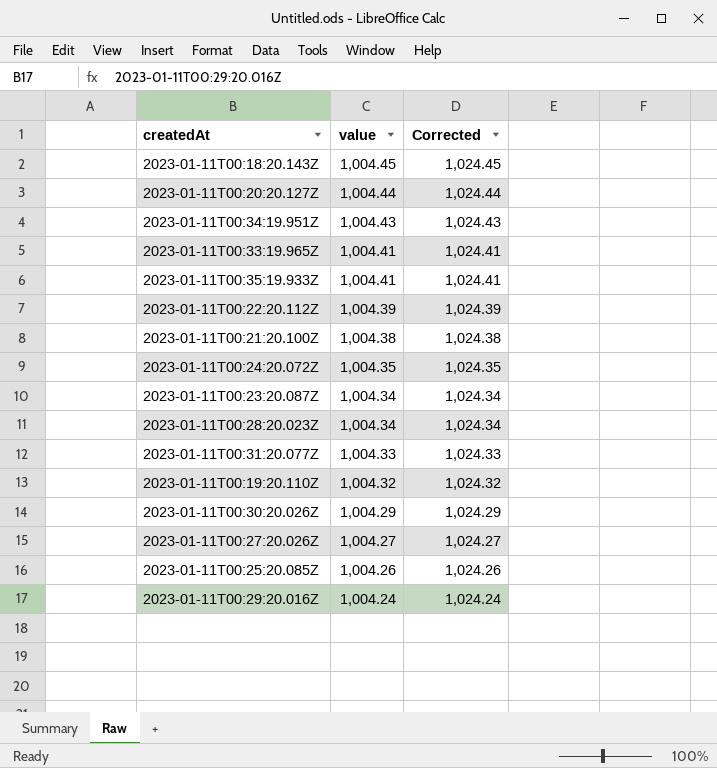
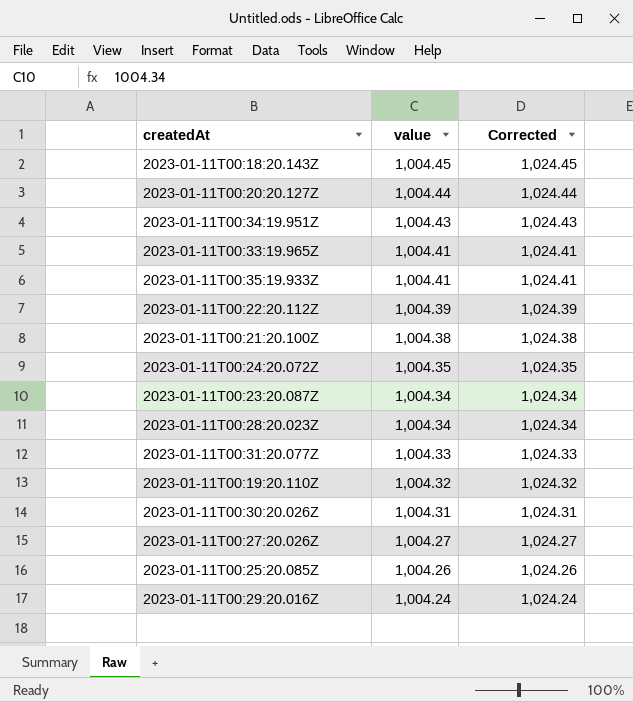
2023-01-11T00:30:20.026Z | value: 1,004.29 -> 1,004.31
2023-01-11T00:30:20.026Z | Corrected: 1,024.29 -> 1,024.31

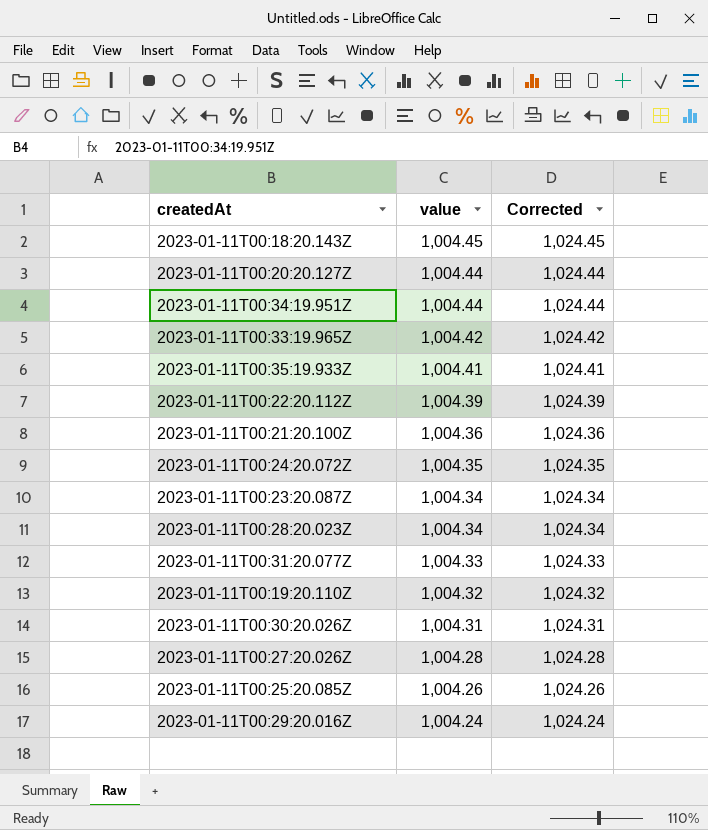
2023-01-11T00:34:19.951Z | value: 1,004.43 -> 1,004.44
2023-01-11T00:34:19.951Z | Corrected: 1,024.43 -> 1,024.44
2023-01-11T00:33:19.965Z | value: 1,004.41 -> 1,004.42
2023-01-11T00:33:19.965Z | Corrected: 1,024.41 -> 1,024.42
2023-01-11T00:21:20.100Z | value: 1,004.38 -> 1,004.36
2023-01-11T00:21:20.100Z | Corrected: 1,024.38 -> 1,024.36
2023-01-11T00:27:20.026Z | value: 1,004.27 -> 1,004.28
2023-01-11T00:27:20.026Z | Corrected: 1,024.27 -> 1,024.28

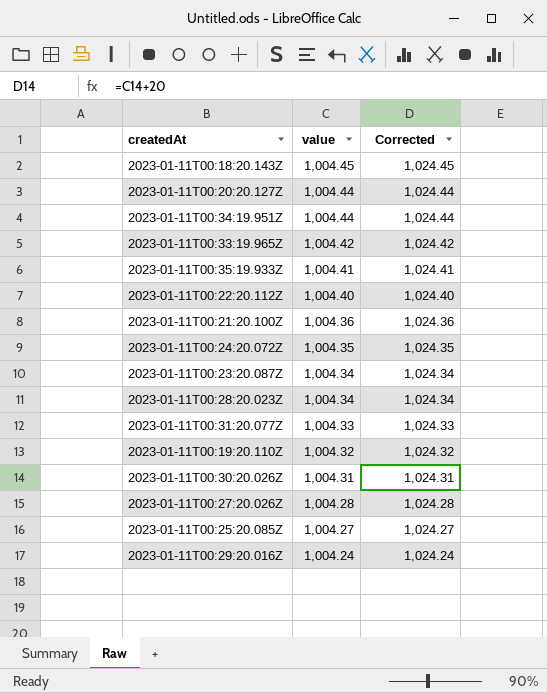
2023-01-11T00:22:20.112Z | value: 1,004.39 -> 1,004.40
2023-01-11T00:22:20.112Z | Corrected: 1,024.39 -> 1,024.40
2023-01-11T00:25:20.085Z | value: 1,004.26 -> 1,004.27
2023-01-11T00:25:20.085Z | Corrected: 1,024.26 -> 1,024.27

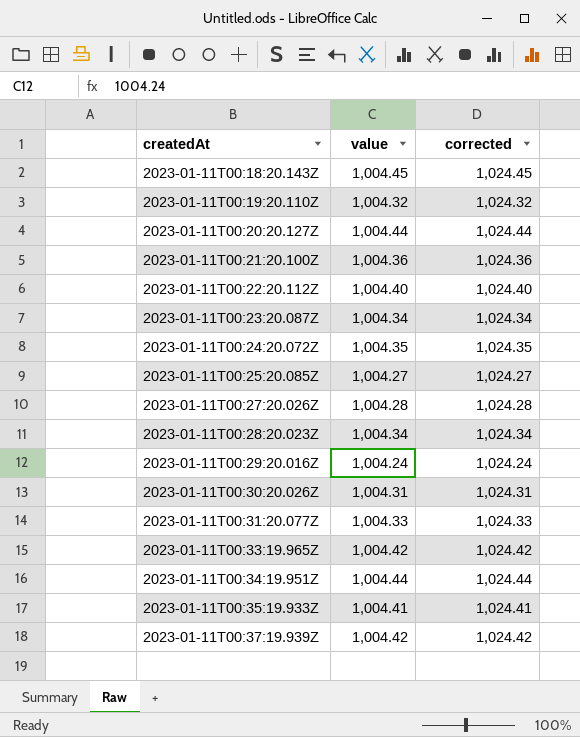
row order: value descending -> createdAt ascending
column name: Corrected -> corrected
row 2023-01-11T00:37:19.939Z: none -> 1,004.42 | 1,024.42

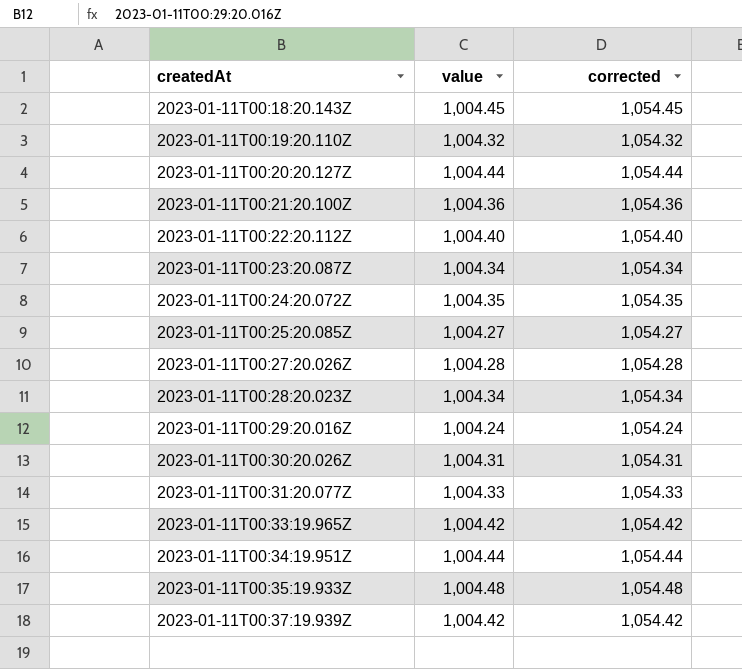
column corrected | formula: [value] + 20 -> [value] + 50
2023-01-11T00:35:19.933Z | value: 1,004.41 -> 1,004.48

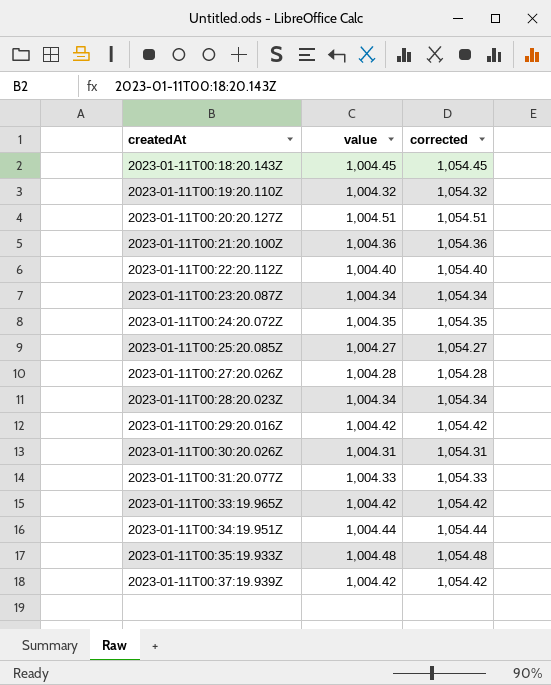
2023-01-11T00:20:20.127Z | value: 1,004.44 -> 1,004.51
2023-01-11T00:20:20.127Z | corrected: 1,054.44 -> 1,054.51
2023-01-11T00:29:20.016Z | value: 1,004.24 -> 1,004.42
2023-01-11T00:29:20.016Z | corrected: 1,054.24 -> 1,054.42

